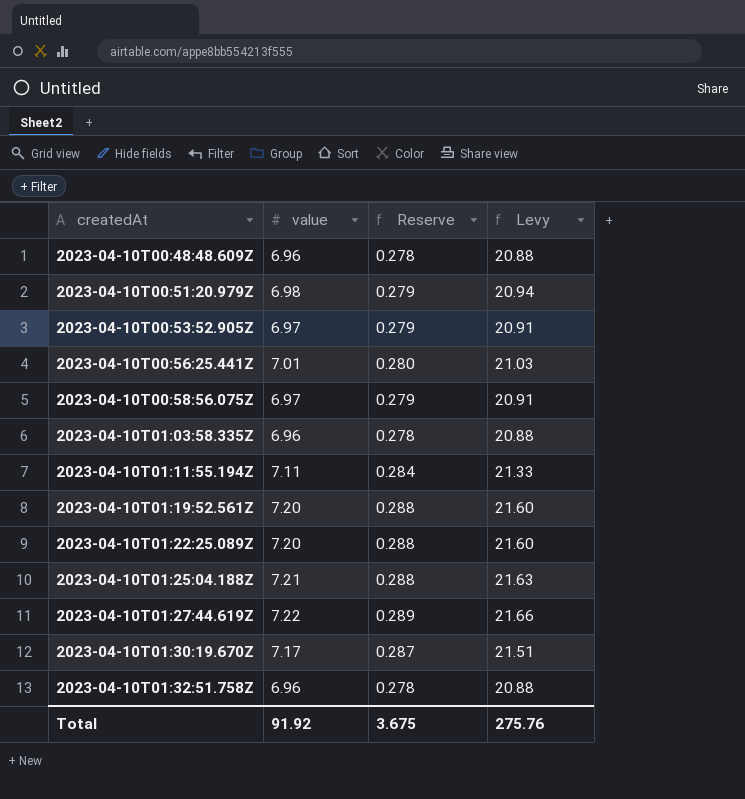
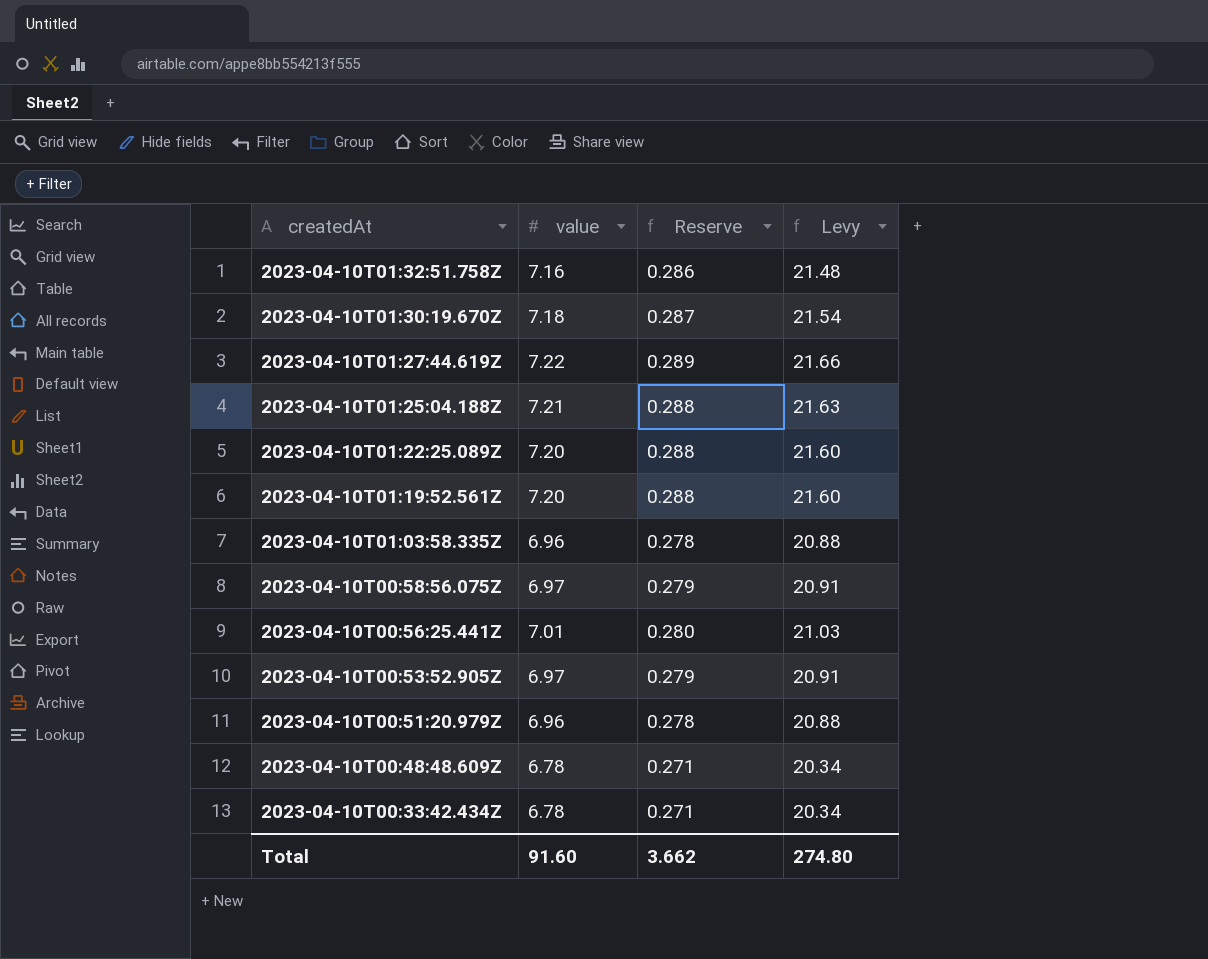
row order: createdAt ascending -> createdAt descending
row 2023-04-10T01:11:55.194Z: 7.11 | 0.284 | 21.33 -> none
2023-04-10T01:32:51.758Z | value: 6.96 -> 7.16
2023-04-10T01:32:51.758Z | Reserve: 0.278 -> 0.286
2023-04-10T01:32:51.758Z | Levy: 20.88 -> 21.48
2023-04-10T01:30:19.670Z | value: 7.17 -> 7.18
2023-04-10T01:30:19.670Z | Levy: 21.51 -> 21.54
2023-04-10T00:51:20.979Z | value: 6.98 -> 6.96
2023-04-10T00:51:20.979Z | Reserve: 0.279 -> 0.278
2023-04-10T00:51:20.979Z | Levy: 20.94 -> 20.88
2023-04-10T00:48:48.609Z | value: 6.96 -> 6.78
2023-04-10T00:48:48.609Z | Reserve: 0.278 -> 0.271
2023-04-10T00:48:48.609Z | Levy: 20.88 -> 20.34
row 2023-04-10T00:33:42.434Z: none -> 6.78 | 0.271 | 20.34
Total | value: 91.92 -> 91.60
Total | Reserve: 3.675 -> 3.662
Total | Levy: 275.76 -> 274.80

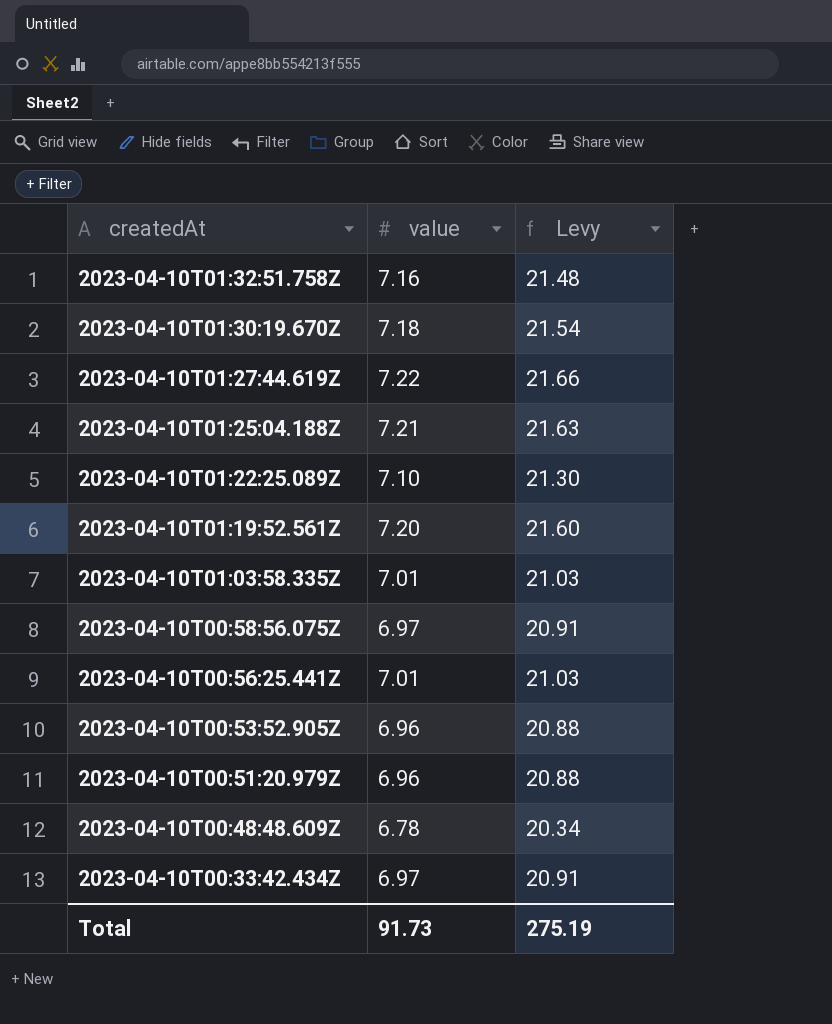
column Reserve | formula: [value] * 0.04 -> none
2023-04-10T01:22:25.089Z | value: 7.20 -> 7.10
2023-04-10T01:22:25.089Z | Levy: 21.60 -> 21.30
2023-04-10T01:03:58.335Z | value: 6.96 -> 7.01
2023-04-10T01:03:58.335Z | Levy: 20.88 -> 21.03
2023-04-10T00:53:52.905Z | value: 6.97 -> 6.96
2023-04-10T00:53:52.905Z | Levy: 20.91 -> 20.88
2023-04-10T00:33:42.434Z | value: 6.78 -> 6.97
2023-04-10T00:33:42.434Z | Levy: 20.34 -> 20.91
Total | value: 91.60 -> 91.73
Total | Levy: 274.80 -> 275.19

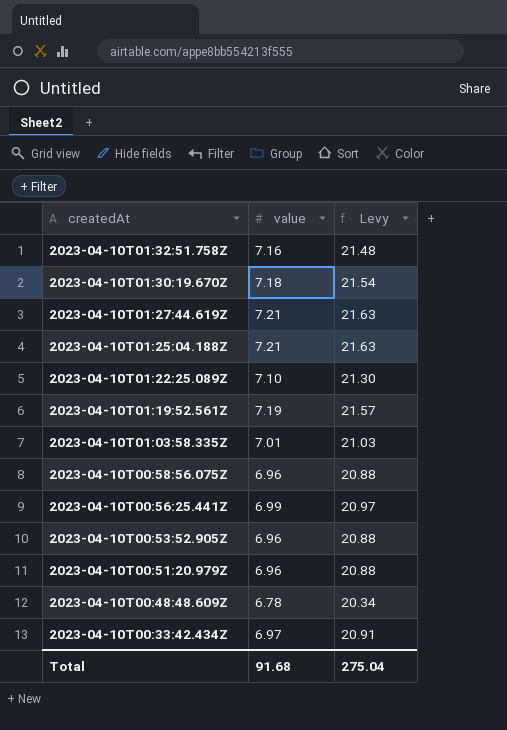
2023-04-10T01:27:44.619Z | value: 7.22 -> 7.21
2023-04-10T01:27:44.619Z | Levy: 21.66 -> 21.63
2023-04-10T01:19:52.561Z | value: 7.20 -> 7.19
2023-04-10T01:19:52.561Z | Levy: 21.60 -> 21.57
2023-04-10T00:58:56.075Z | value: 6.97 -> 6.96
2023-04-10T00:58:56.075Z | Levy: 20.91 -> 20.88
2023-04-10T00:56:25.441Z | value: 7.01 -> 6.99
2023-04-10T00:56:25.441Z | Levy: 21.03 -> 20.97
Total | value: 91.73 -> 91.68
Total | Levy: 275.19 -> 275.04

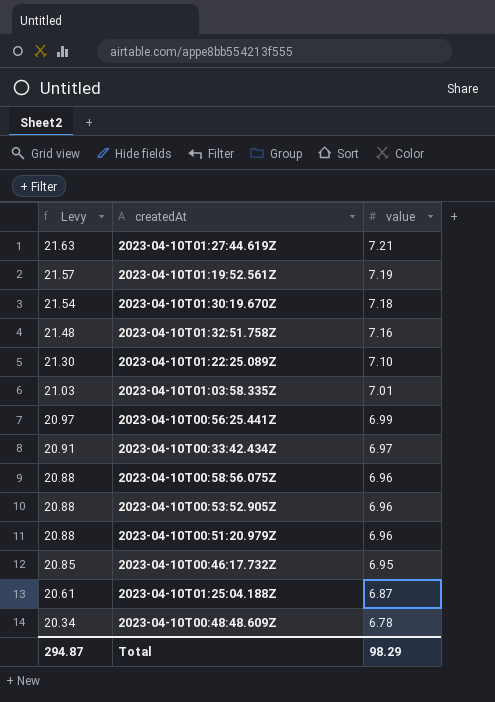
row order: createdAt descending -> Levy descending
column Levy | position: 3 -> 1
row 2023-04-10T00:46:17.732Z: none -> 20.85 | 6.95
2023-04-10T01:25:04.188Z | Levy: 21.63 -> 20.61
2023-04-10T01:25:04.188Z | value: 7.21 -> 6.87
Total | Levy: 275.04 -> 294.87
Total | value: 91.68 -> 98.29

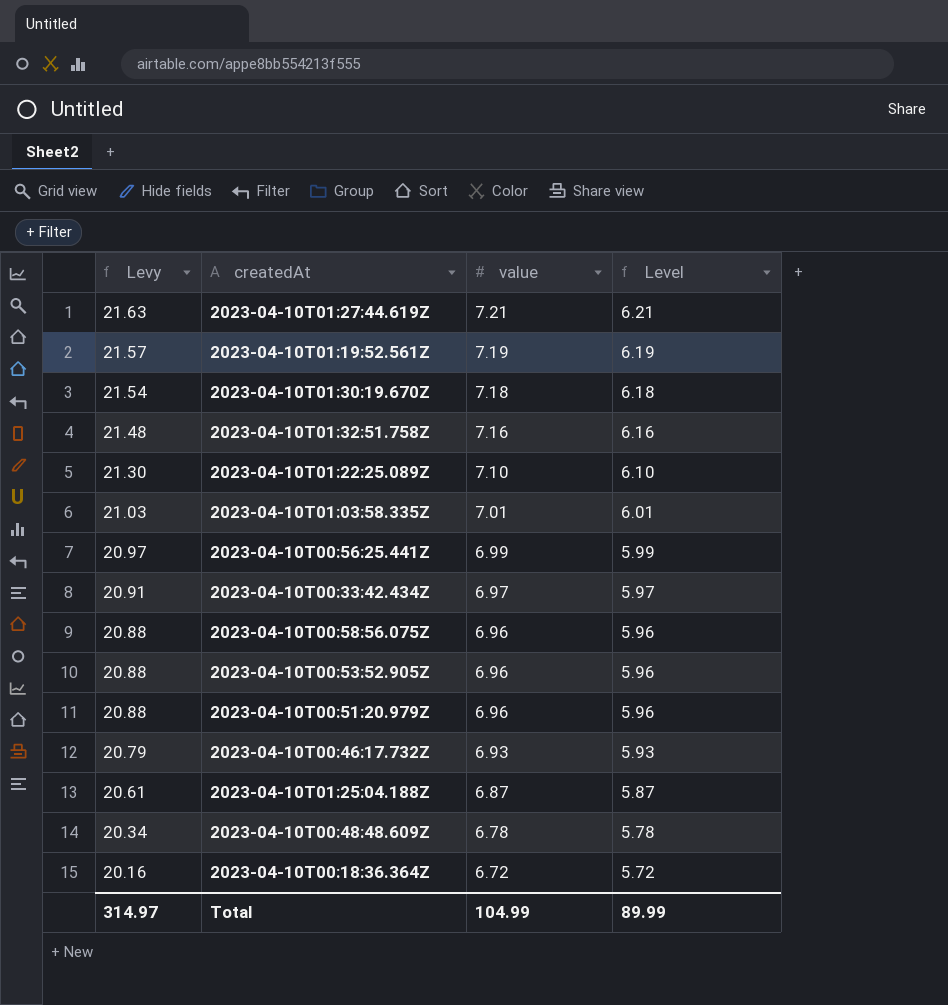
column Level | formula: none -> [value] - 1
2023-04-10T00:46:17.732Z | Levy: 20.85 -> 20.79
2023-04-10T00:46:17.732Z | value: 6.95 -> 6.93
row 2023-04-10T00:18:36.364Z: none -> 20.16 | 6.72 | 5.72
Total | Levy: 294.87 -> 314.97
Total | value: 98.29 -> 104.99

